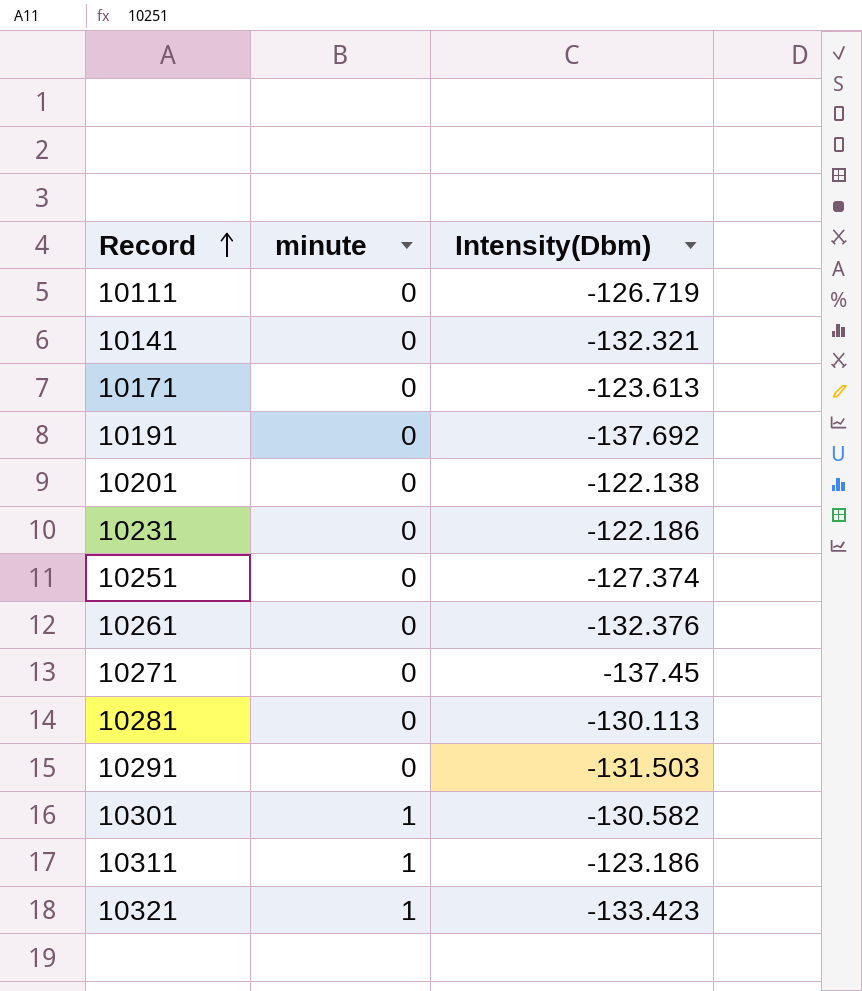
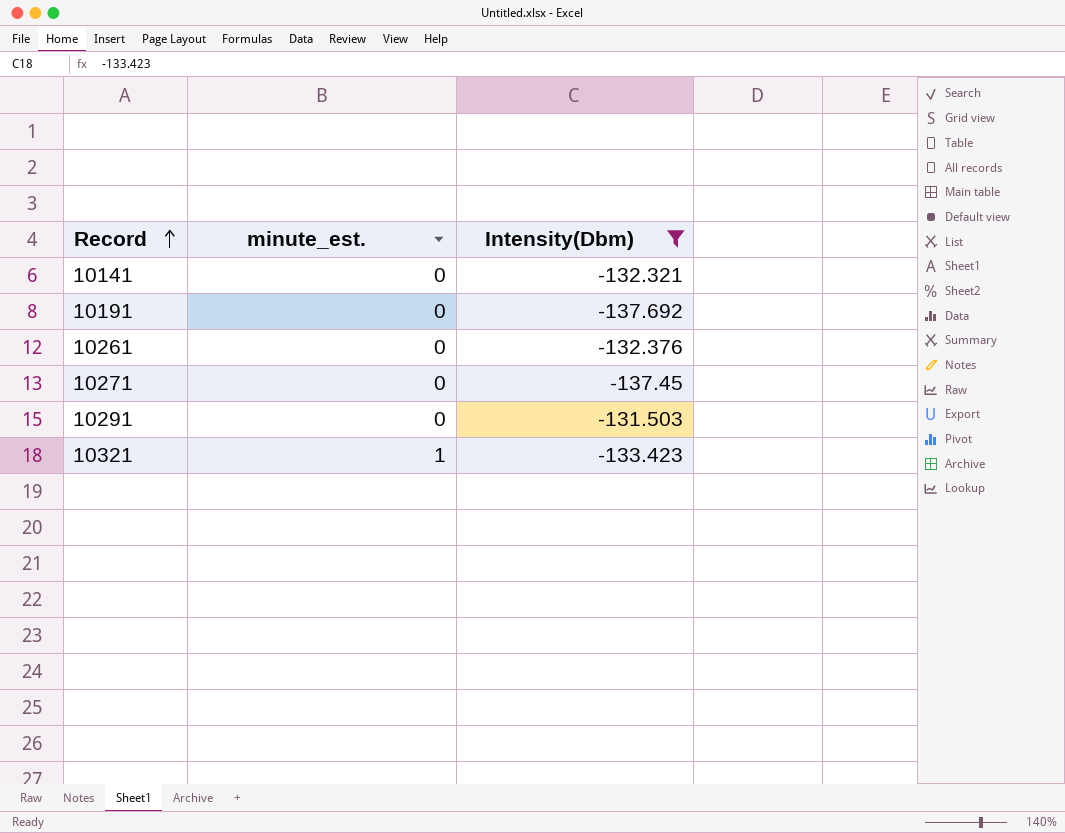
filter: none -> Intensity(Dbm) <= -131.503
column name: minute -> minute_est.

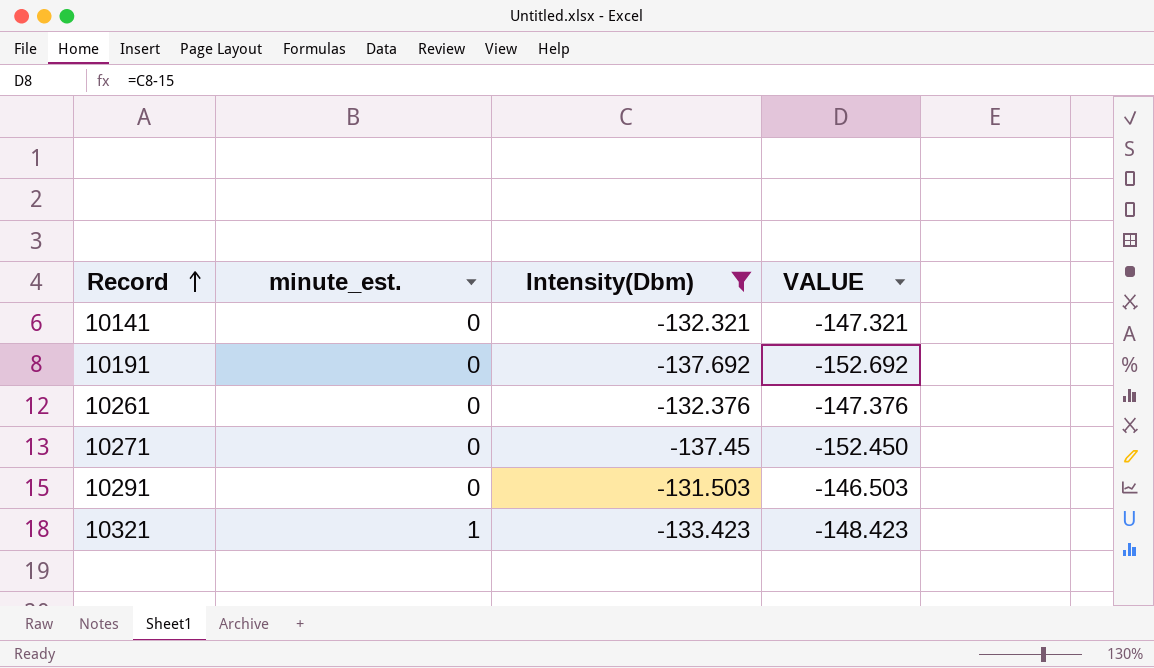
column VALUE | formula: none -> [Intensity(Dbm)] - 15

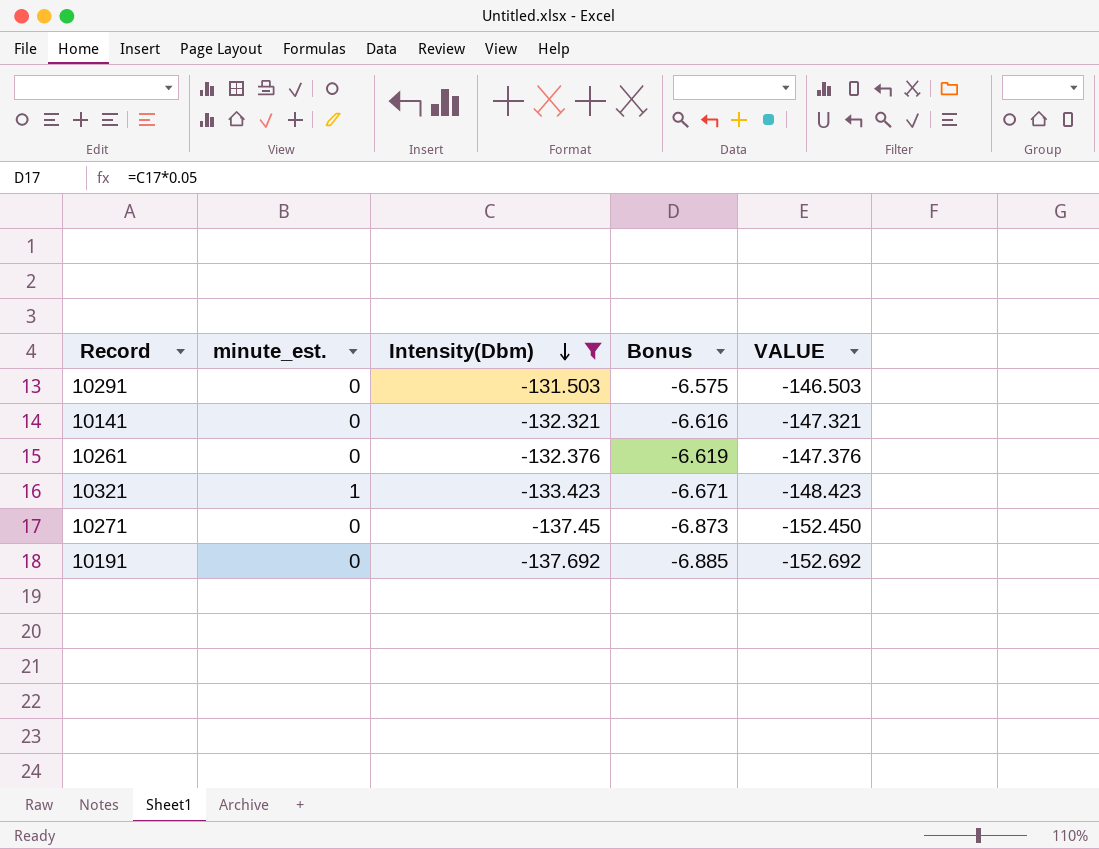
row order: Record ascending -> Intensity(Dbm) descending
column Bonus | formula: none -> [Intensity(Dbm)] * 0.05

